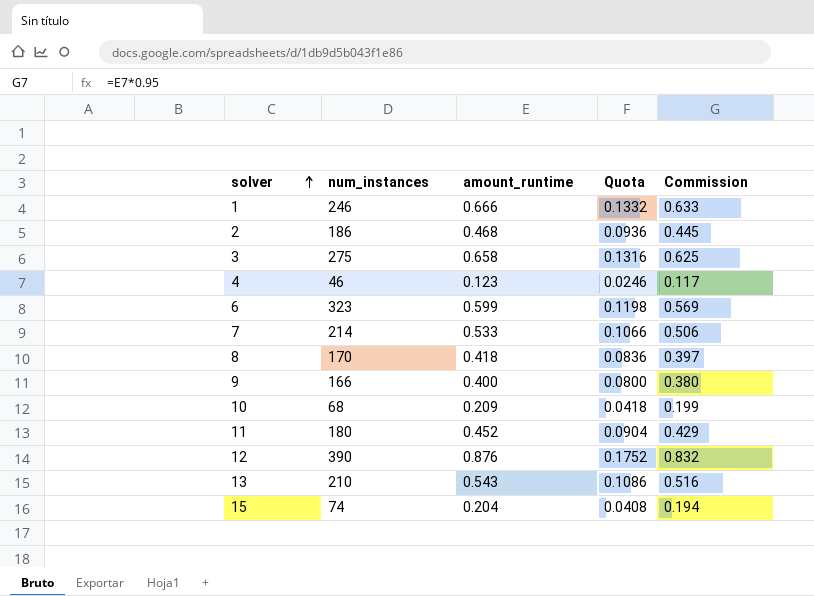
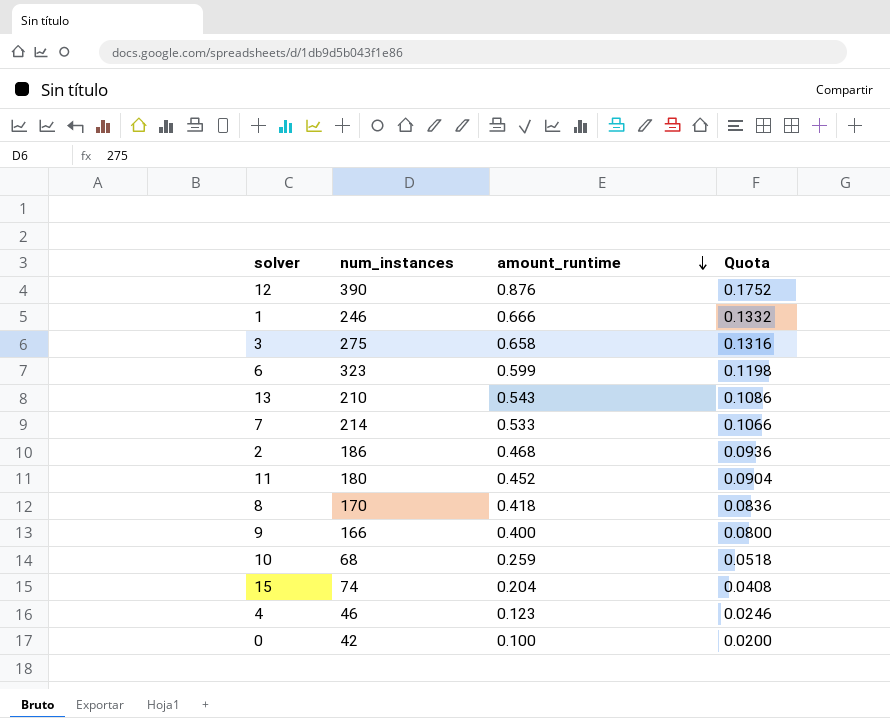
row order: solver ascending -> amount_runtime descending
column Commission | formula: [amount_runtime] * 0.95 -> none
10 | amount_runtime: 0.209 -> 0.259
10 | Quota: 0.0418 -> 0.0518
row 0: none -> 42 | 0.100 | 0.0200

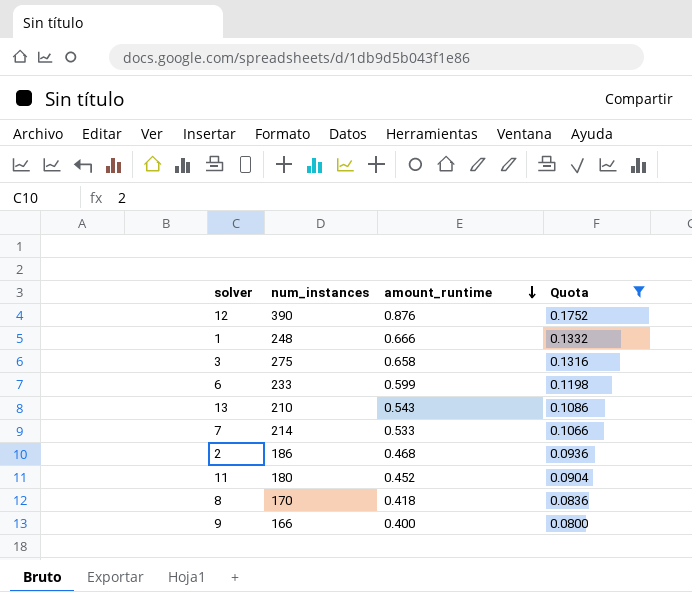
filter: none -> Quota >= 0.0800
1 | num_instances: 246 -> 248
6 | num_instances: 323 -> 233

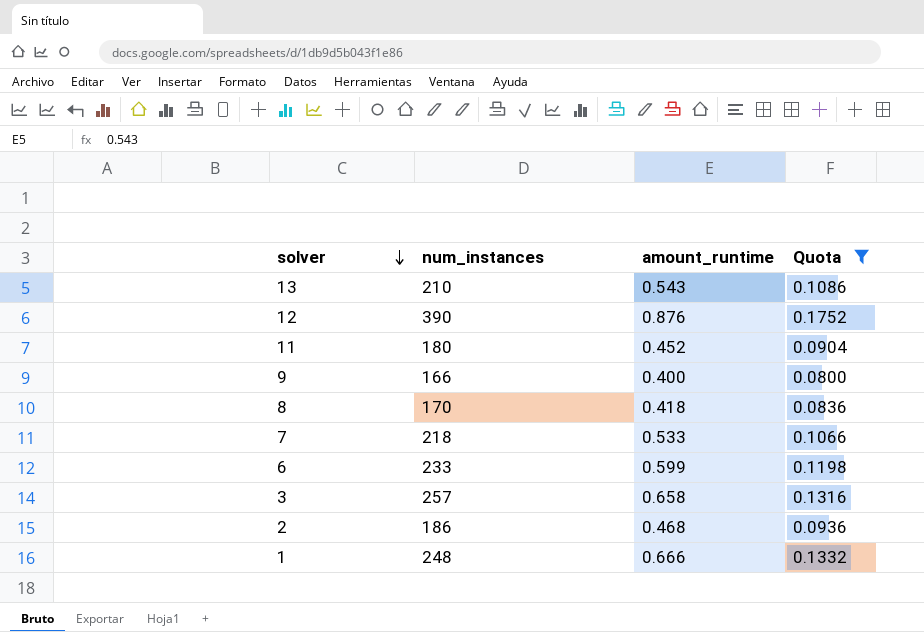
row order: amount_runtime descending -> solver descending
7 | num_instances: 214 -> 218
3 | num_instances: 275 -> 257

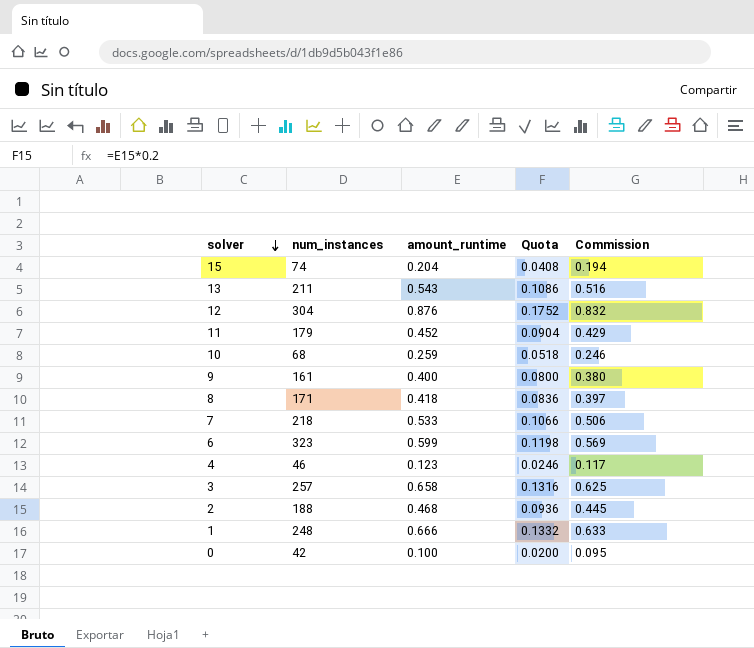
filter: Quota >= 0.0800 -> none
column Commission | formula: none -> [amount_runtime] * 0.95
13 | num_instances: 210 -> 211
12 | num_instances: 390 -> 304
11 | num_instances: 180 -> 179
9 | num_instances: 166 -> 161
8 | num_instances: 170 -> 171
6 | num_instances: 233 -> 323
2 | num_instances: 186 -> 188

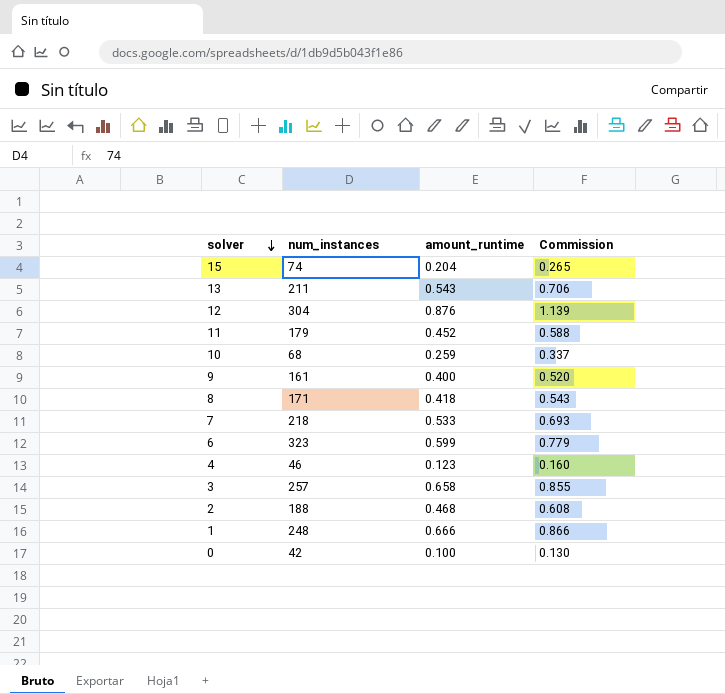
column Quota | formula: [amount_runtime] * 0.2 -> none
column Commission | formula: [amount_runtime] * 0.95 -> [amount_runtime] * 1.3

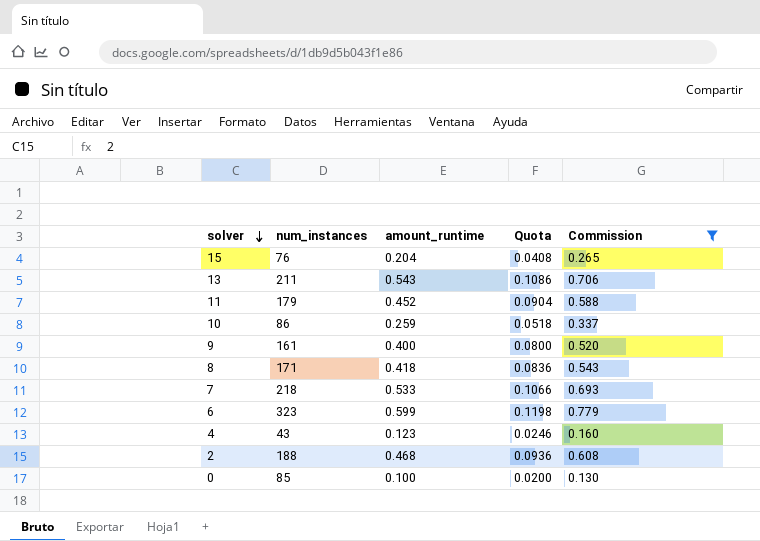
filter: none -> Commission <= 0.779
column Quota | formula: none -> [amount_runtime] * 0.2
15 | num_instances: 74 -> 76
10 | num_instances: 68 -> 86
4 | num_instances: 46 -> 43
0 | num_instances: 42 -> 85

